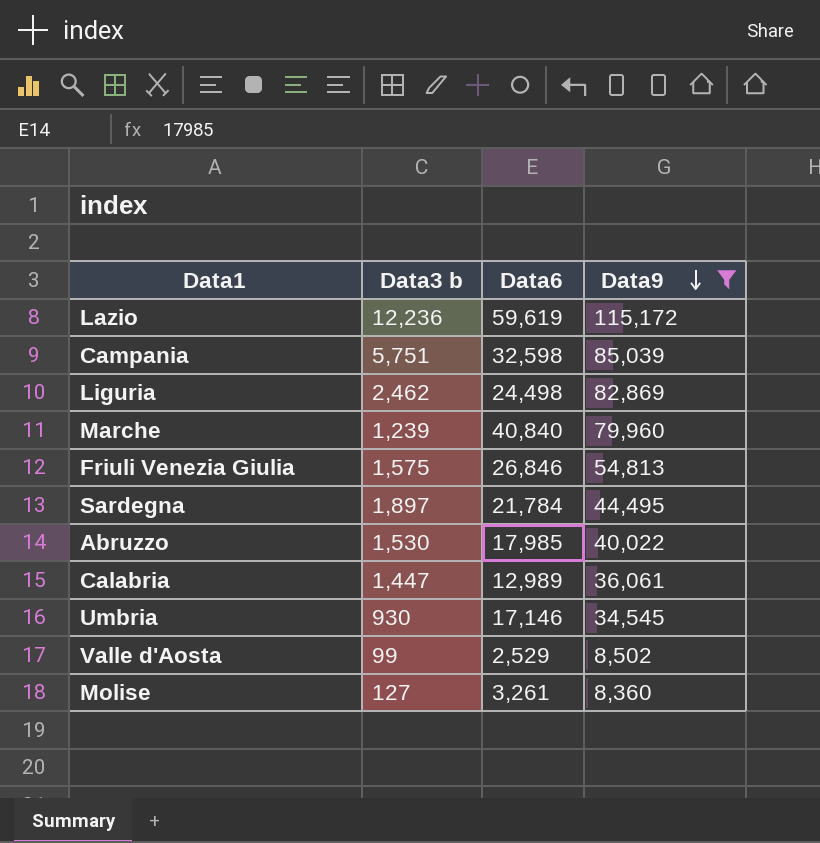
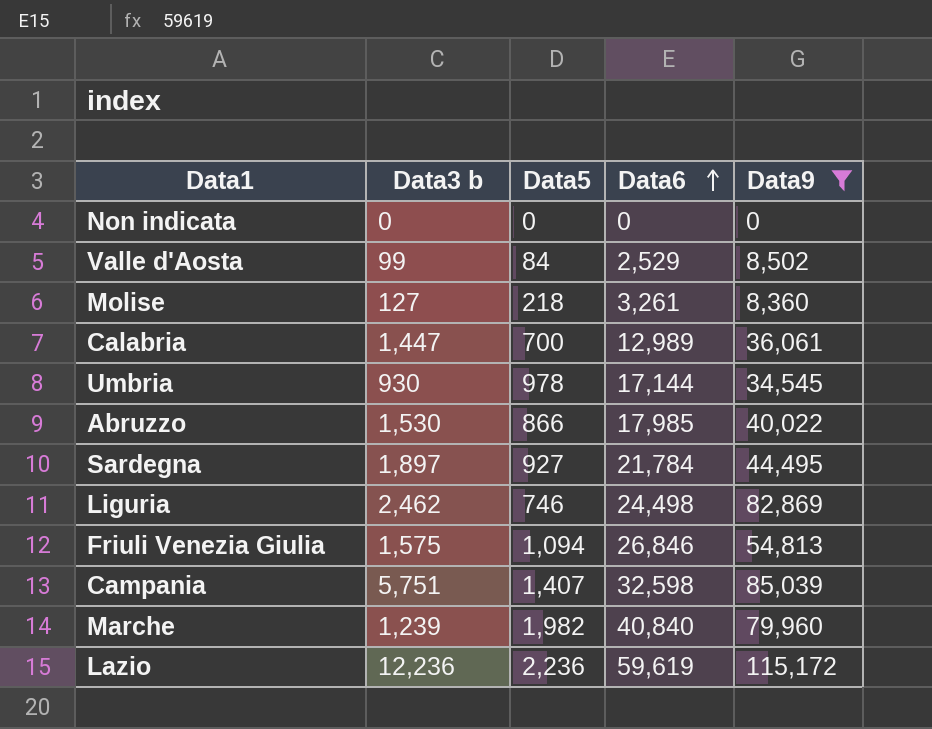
row order: Data9 descending -> Data6 ascending
column Data5 | position: none -> 3
row Non indicata: none -> 0 | 0 | 0 | 0
Umbria | Data6: 17,146 -> 17,144

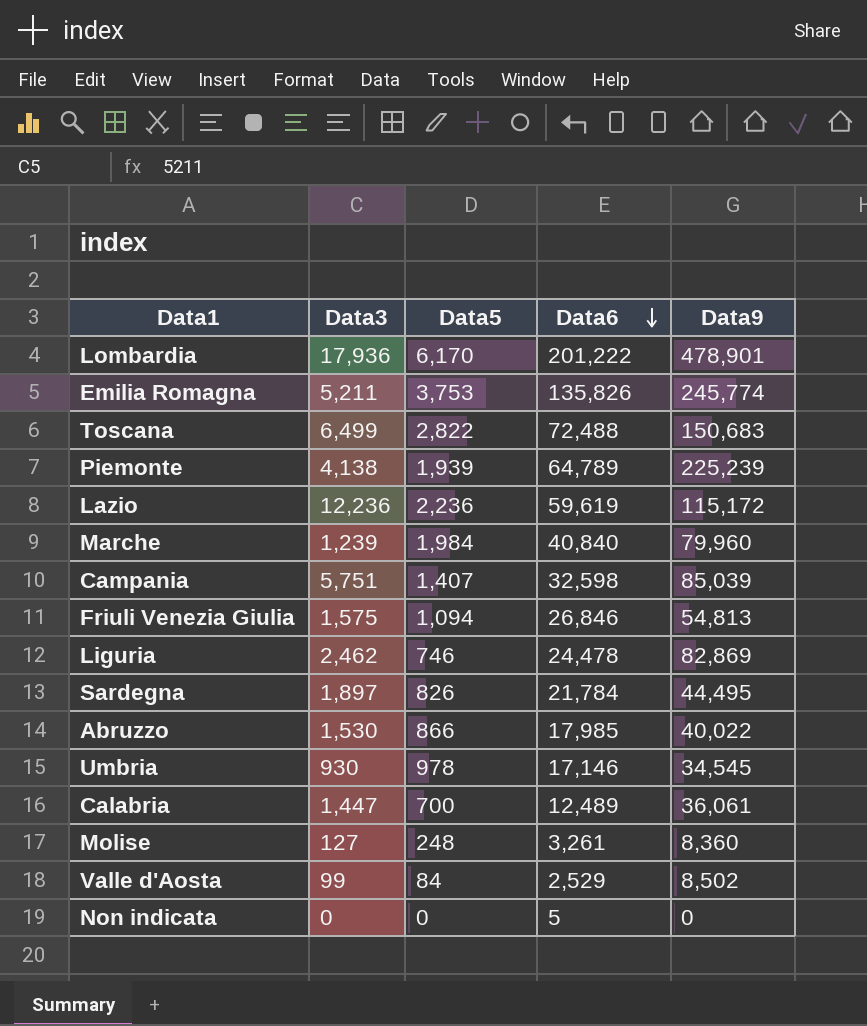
filter: Data9 <= 115,172 -> none
row order: Data6 ascending -> Data6 descending
column name: Data3 b -> Data3
Marche | Data5: 1,982 -> 1,984
Liguria | Data6: 24,498 -> 24,478
Sardegna | Data5: 927 -> 826
Umbria | Data6: 17,144 -> 17,146
Calabria | Data6: 12,989 -> 12,489
Molise | Data5: 218 -> 248
Non indicata | Data6: 0 -> 5

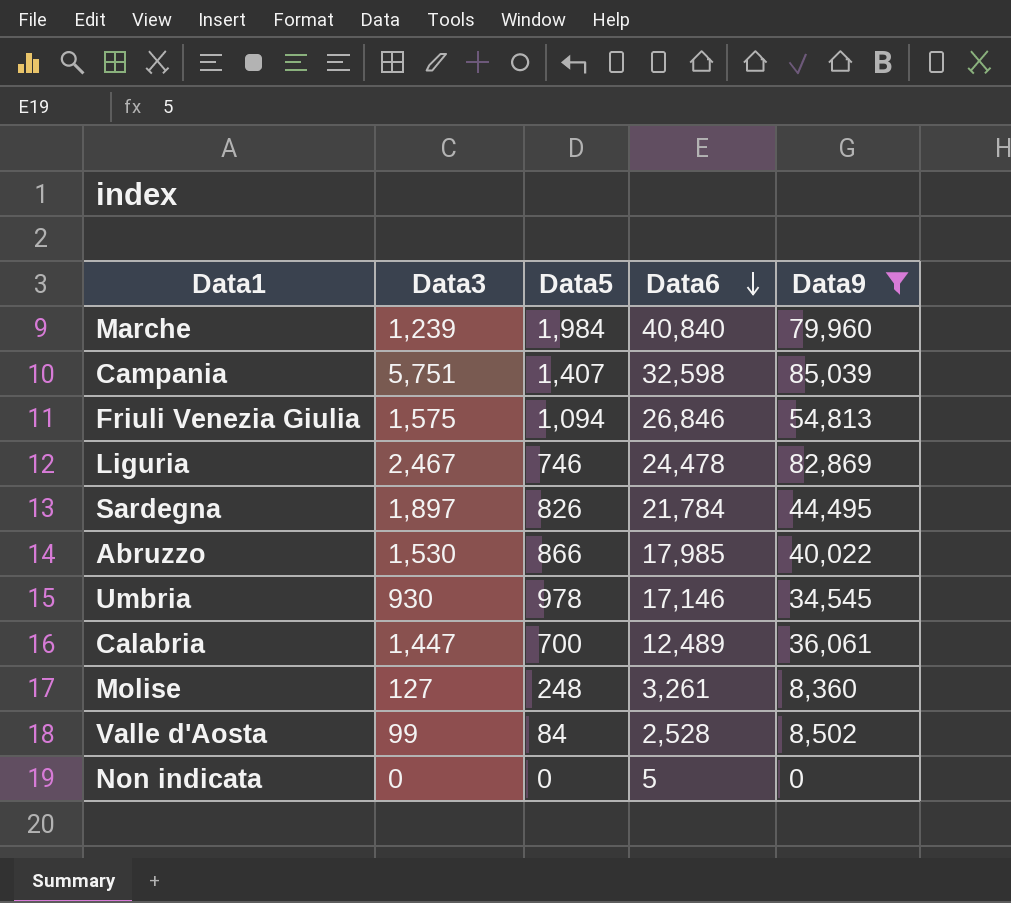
filter: none -> Data9 <= 85,039
Liguria | Data3: 2,462 -> 2,467
Valle d'Aosta | Data6: 2,529 -> 2,528

